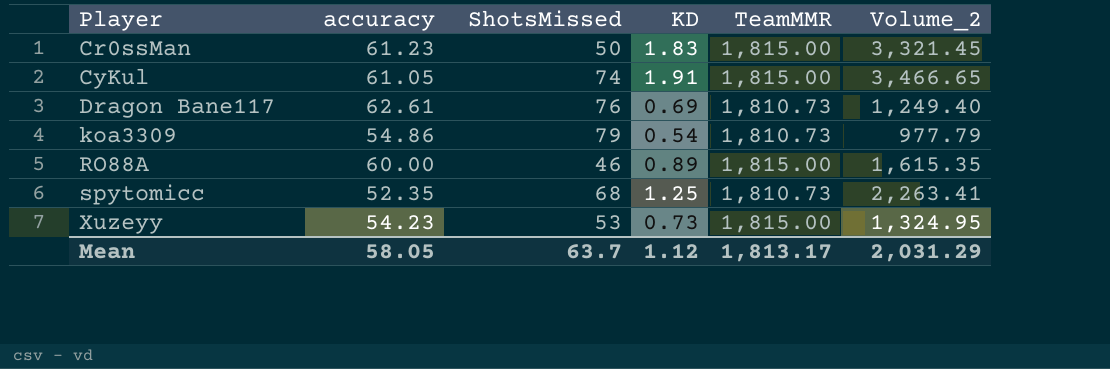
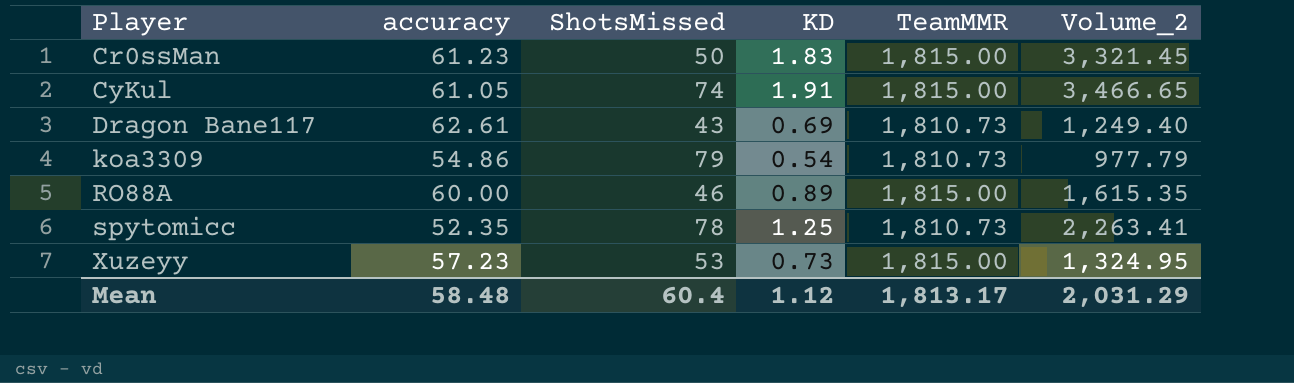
Dragon Bane117 | ShotsMissed: 76 -> 43
spytomicc | ShotsMissed: 68 -> 78
Xuzeyy | accuracy: 54.23 -> 57.23
Mean | accuracy: 58.05 -> 58.48
Mean | ShotsMissed: 63.7 -> 60.4

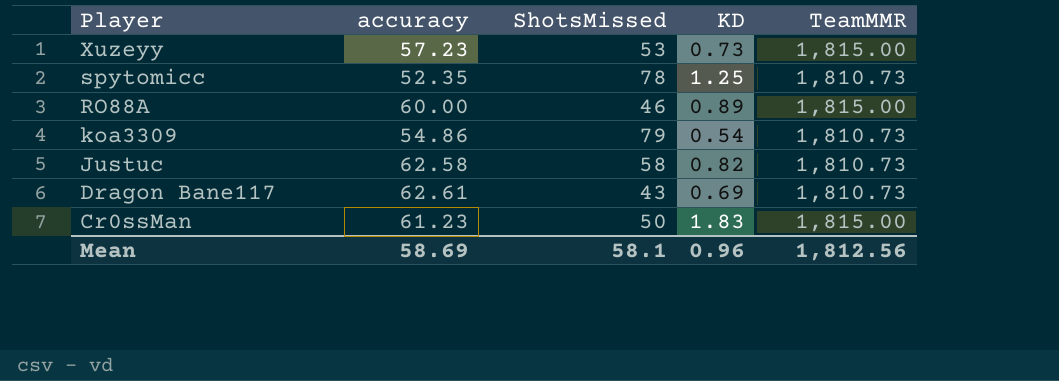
row order: Player ascending -> Player descending
column Volume_2 | formula: [KD] * [TeamMMR] -> none
row CyKul: 61.05 | 74 | 1.91 | 1,815.00 | 3,466.65 -> none
row Justuc: none -> 62.58 | 58 | 0.82 | 1,810.73
Mean | accuracy: 58.48 -> 58.69
Mean | ShotsMissed: 60.4 -> 58.1
Mean | KD: 1.12 -> 0.96
Mean | TeamMMR: 1,813.17 -> 1,812.56

